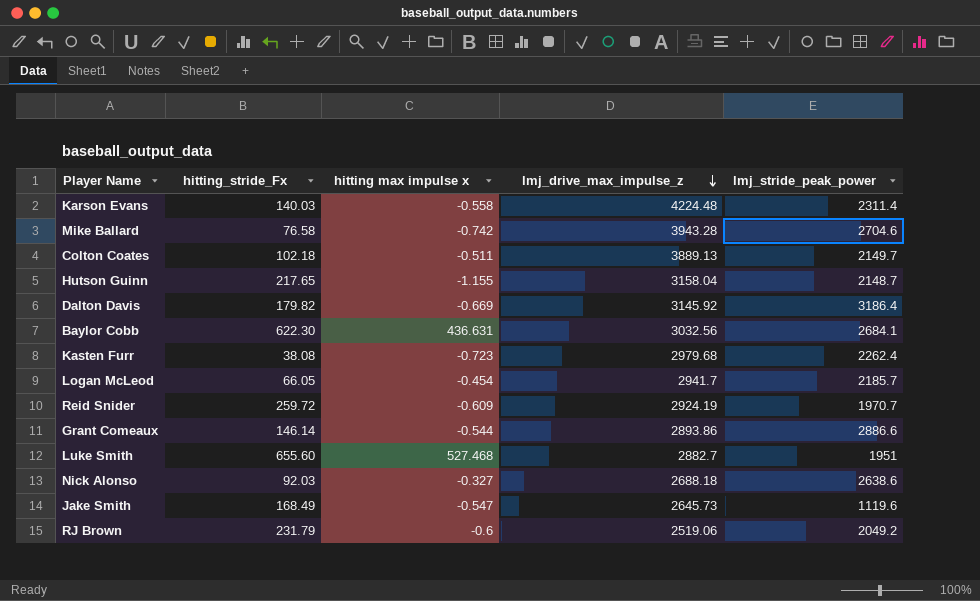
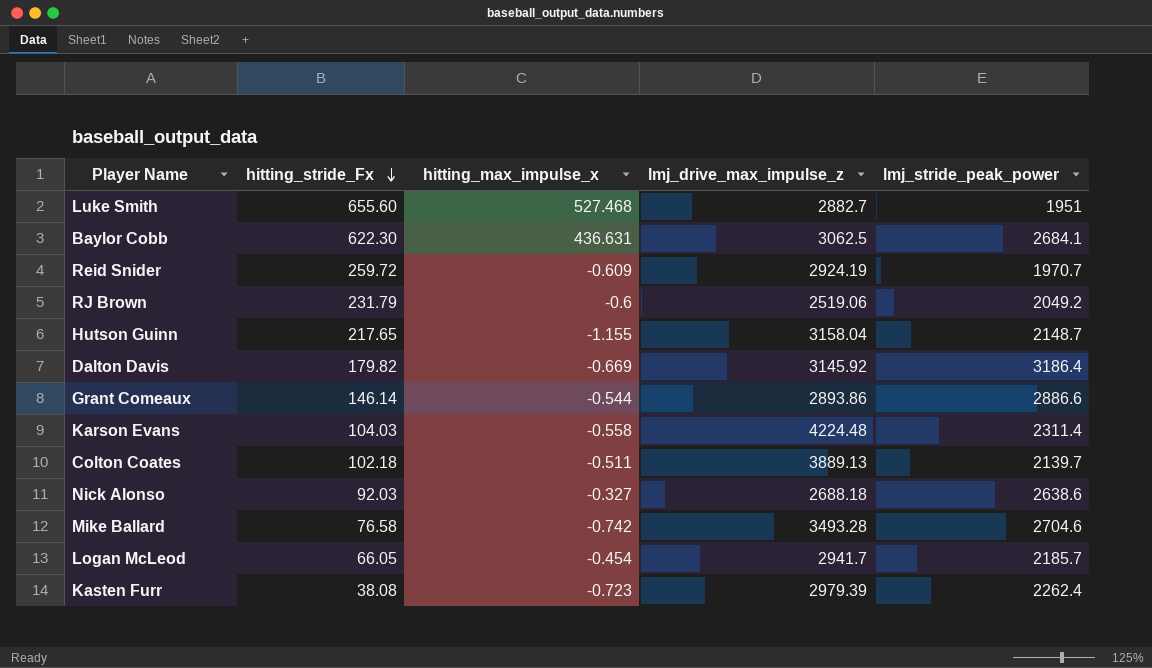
row order: lmj_drive_max_impulse_z descending -> hitting_stride_Fx descending
column name: hitting max impulse x -> hitting_max_impulse_x
row Jake Smith: 168.49 | -0.547 | 2645.73 | 1119.6 -> none
Baylor Cobb | lmj_drive_max_impulse_z: 3032.56 -> 3062.5
Karson Evans | hitting_stride_Fx: 140.03 -> 104.03
Colton Coates | lmj_stride_peak_power: 2149.7 -> 2139.7
Mike Ballard | lmj_drive_max_impulse_z: 3943.28 -> 3493.28
Kasten Furr | lmj_drive_max_impulse_z: 2979.68 -> 2979.39

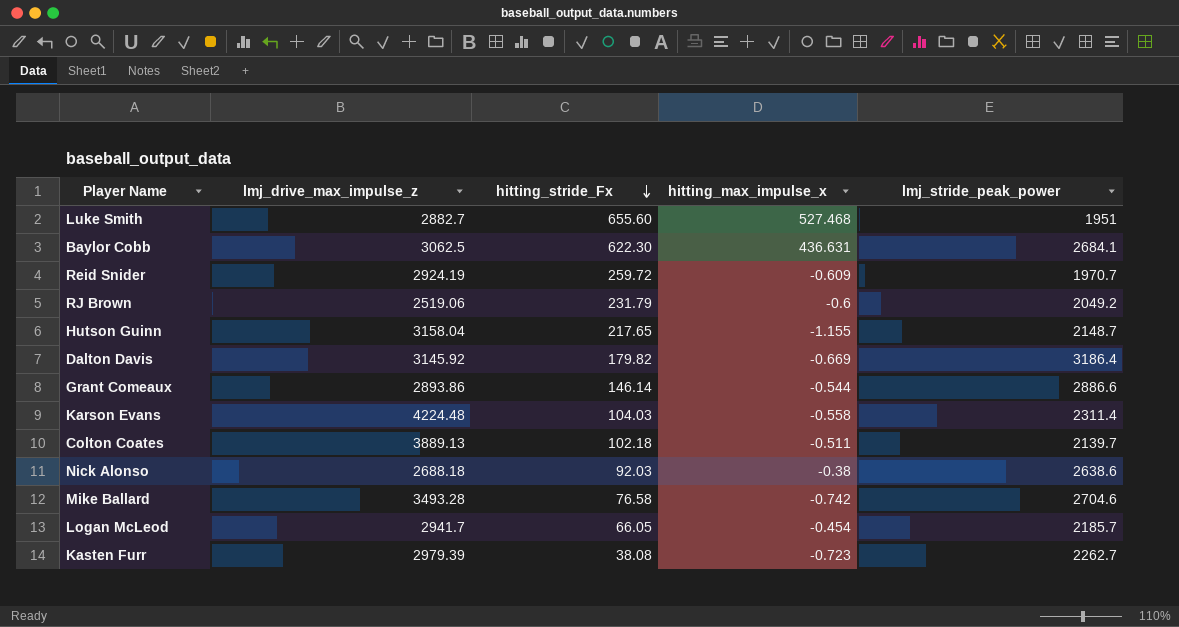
column lmj_drive_max_impulse_z | position: 4 -> 2
Nick Alonso | hitting_max_impulse_x: -0.327 -> -0.38
Kasten Furr | lmj_stride_peak_power: 2262.4 -> 2262.7

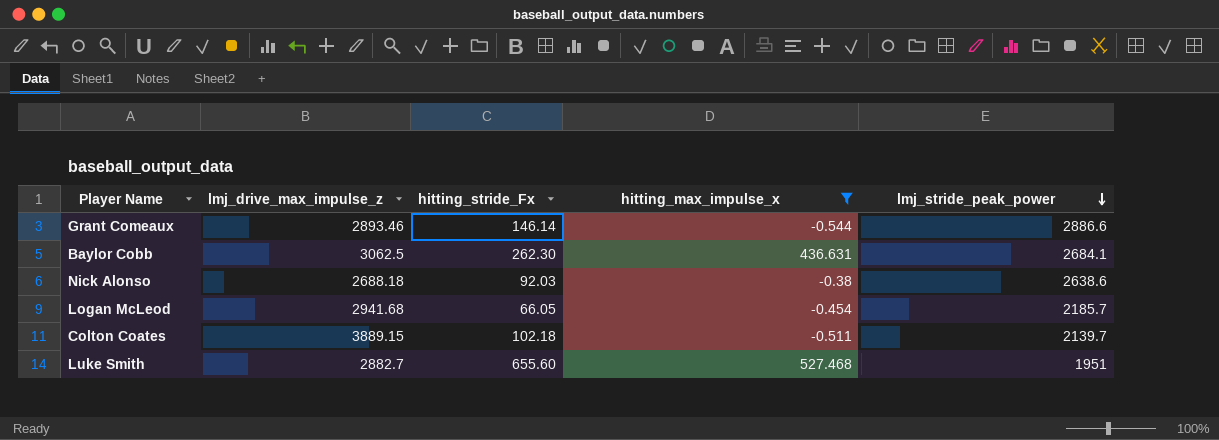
filter: none -> hitting_max_impulse_x >= -0.544
row order: hitting_stride_Fx descending -> lmj_stride_peak_power descending
Grant Comeaux | lmj_drive_max_impulse_z: 2893.86 -> 2893.46
Baylor Cobb | hitting_stride_Fx: 622.30 -> 262.30
Logan McLeod | lmj_drive_max_impulse_z: 2941.7 -> 2941.68
Colton Coates | lmj_drive_max_impulse_z: 3889.13 -> 3889.15

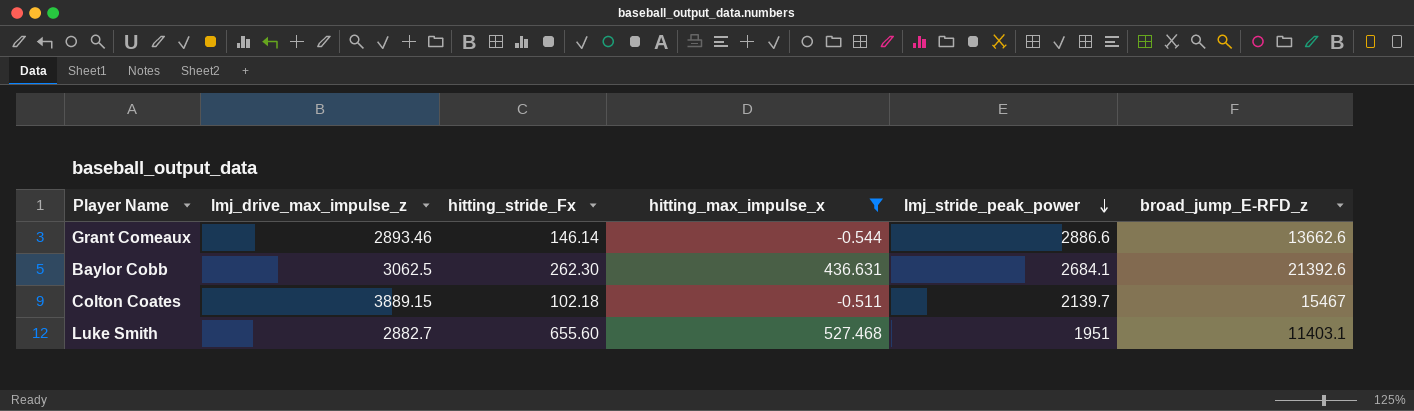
column broad_jump_E-RFD_z | position: none -> 6
row Nick Alonso: 2688.18 | 92.03 | -0.38 | 2638.6 -> none
row Logan McLeod: 2941.68 | 66.05 | -0.454 | 2185.7 -> none

